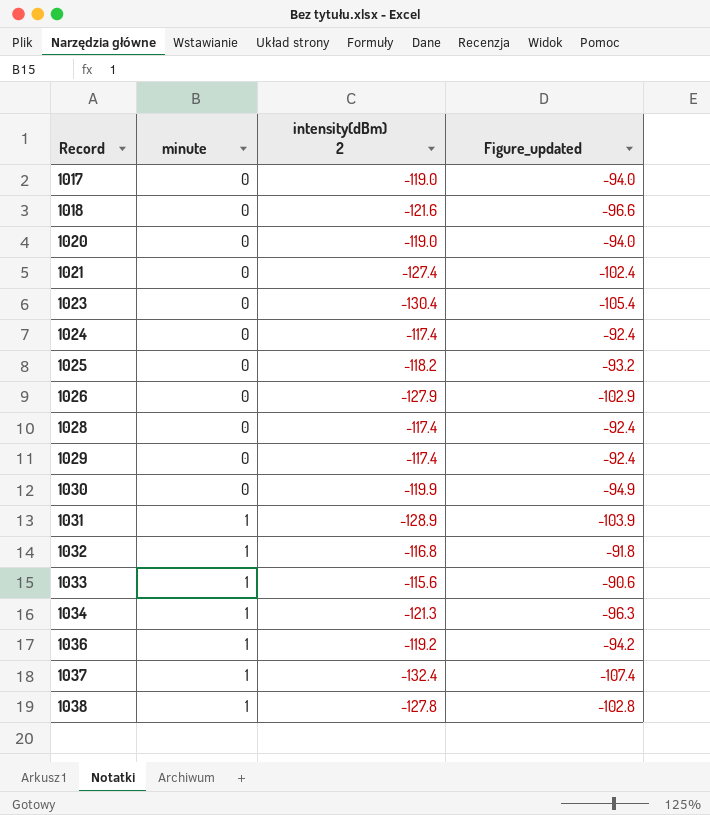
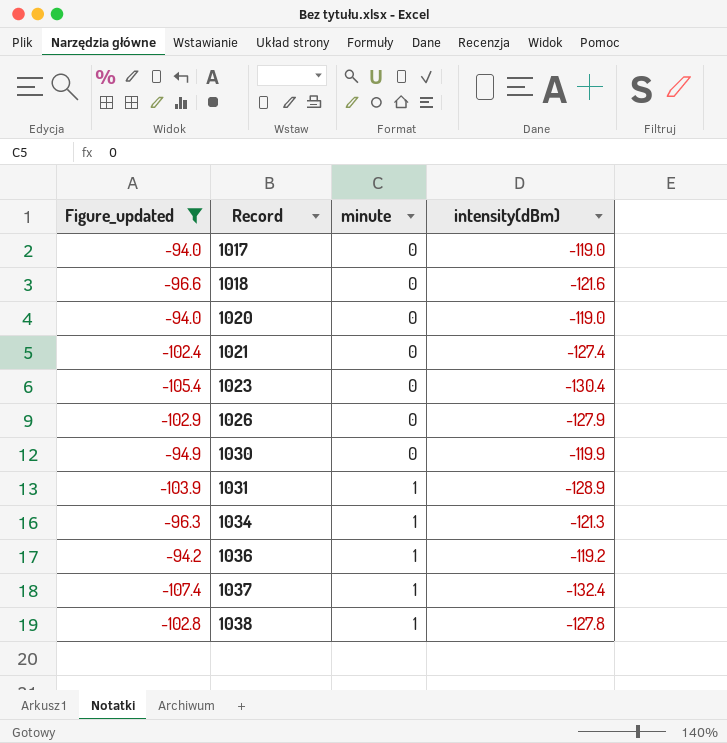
filter: none -> Figure_updated <= -94.0
column Figure_updated | position: 4 -> 1
column name: intensity(dBm) 2 -> intensity(dBm)

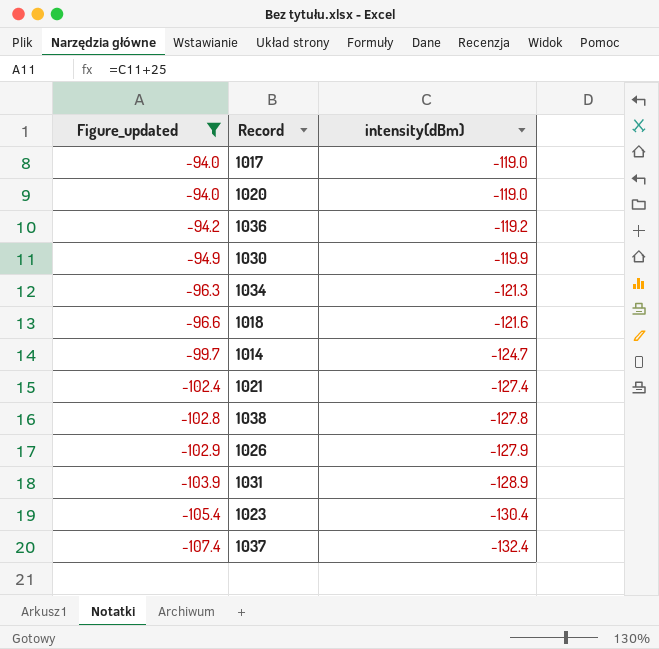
row order: Record ascending -> Figure_updated descending
column minute | position: 3 -> none
row 1014: none -> -99.7 | -124.7

